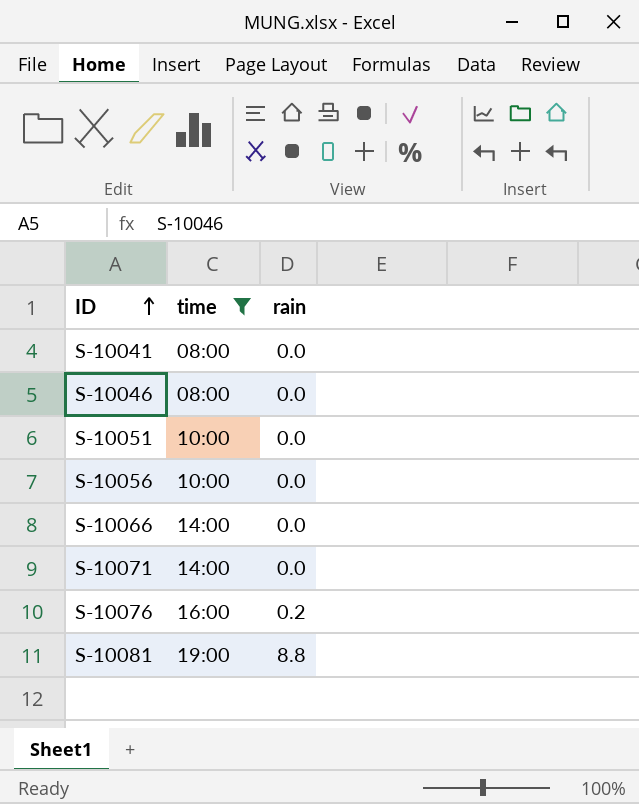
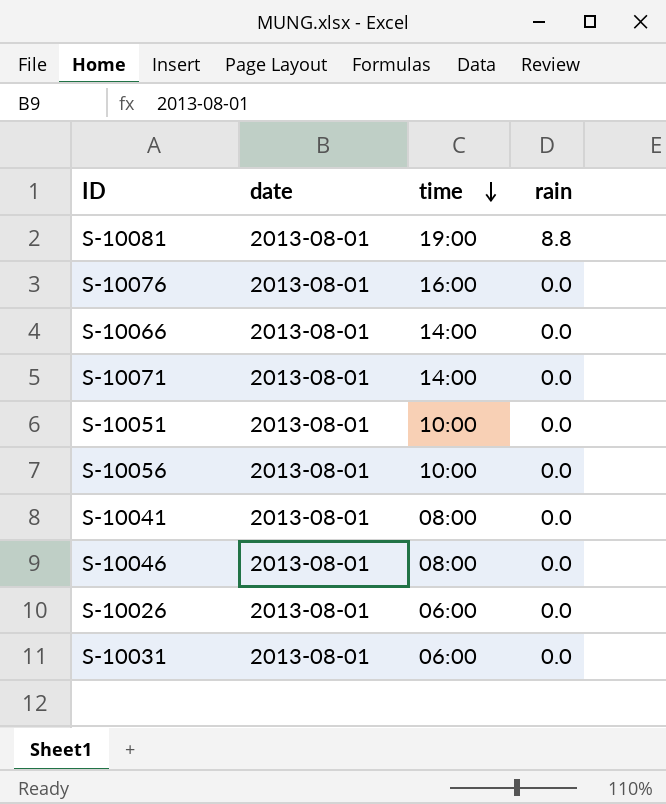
filter: time != 06:00 -> none
row order: ID ascending -> time descending
column date | position: none -> 2
S-10076 | rain: 0.2 -> 0.0

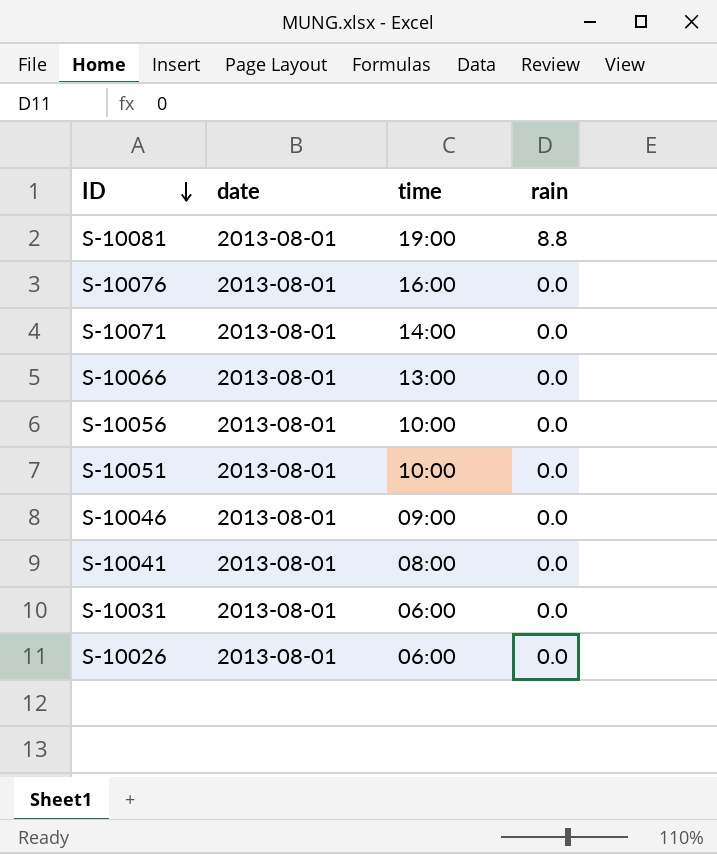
row order: time descending -> ID descending
S-10066 | time: 14:00 -> 13:00
S-10046 | time: 08:00 -> 09:00

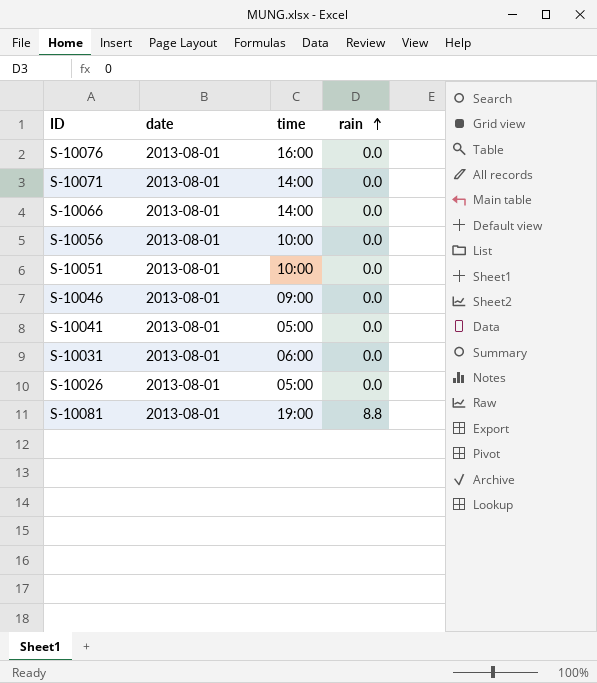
row order: ID descending -> rain ascending
S-10066 | time: 13:00 -> 14:00
S-10041 | time: 08:00 -> 05:00
S-10026 | time: 06:00 -> 05:00

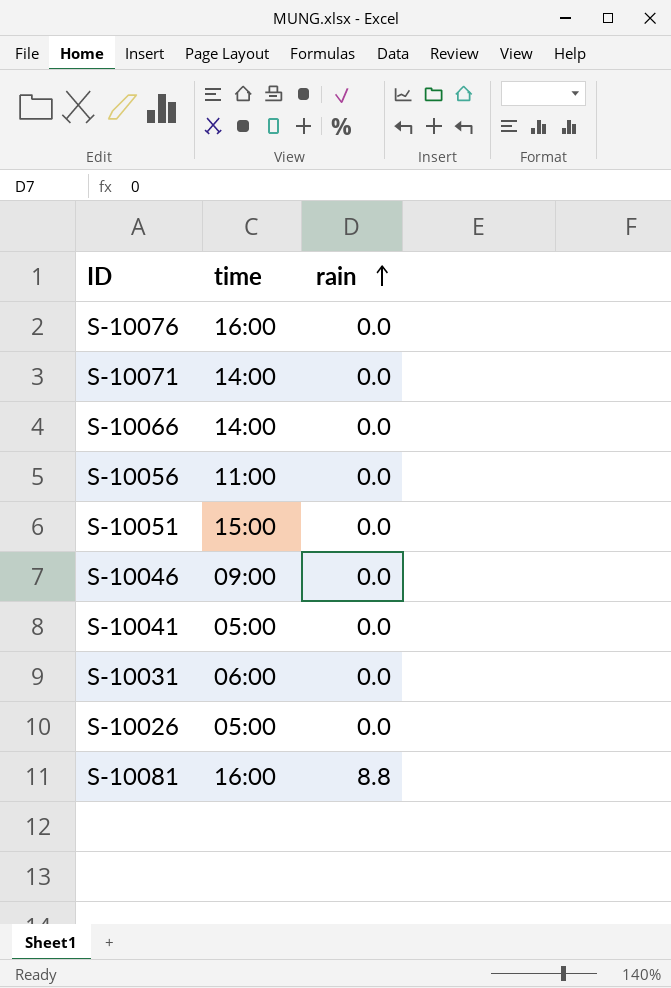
column date | position: 2 -> none
S-10056 | time: 10:00 -> 11:00
S-10051 | time: 10:00 -> 15:00
S-10081 | time: 19:00 -> 16:00

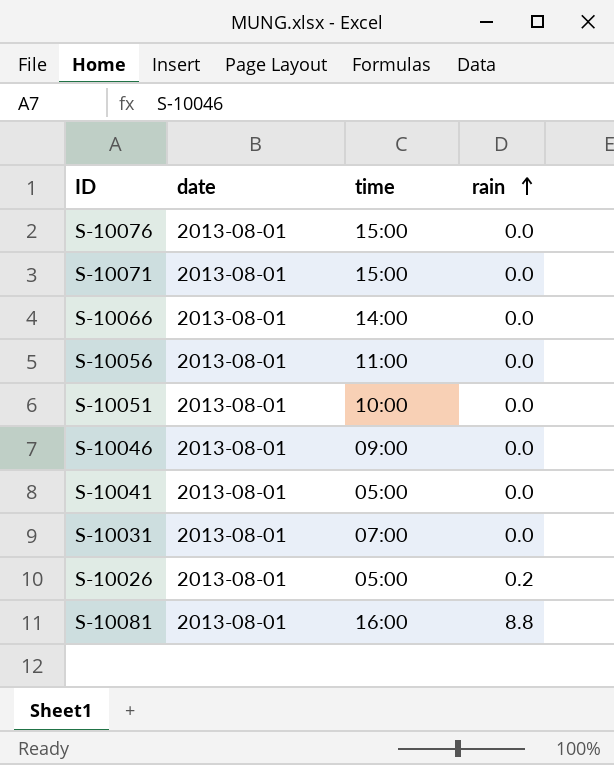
column date | position: none -> 2
S-10076 | time: 16:00 -> 15:00
S-10071 | time: 14:00 -> 15:00
S-10051 | time: 15:00 -> 10:00
S-10031 | time: 06:00 -> 07:00
S-10026 | rain: 0.0 -> 0.2

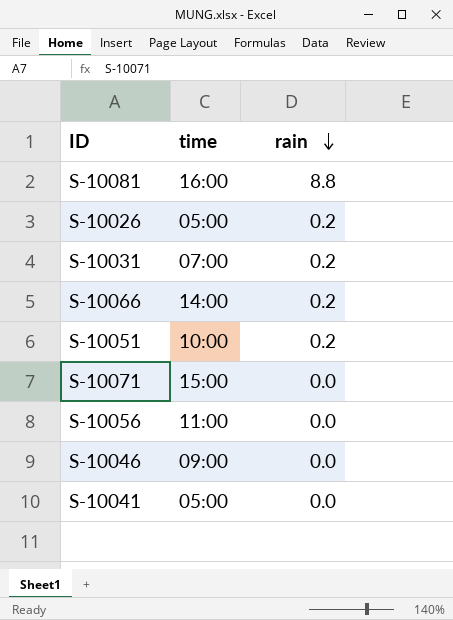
row order: rain ascending -> rain descending
column date | position: 2 -> none
row S-10076: 2013-08-01 | 15:00 | 0.0 -> none
S-10031 | rain: 0.0 -> 0.2
S-10066 | rain: 0.0 -> 0.2
S-10051 | rain: 0.0 -> 0.2

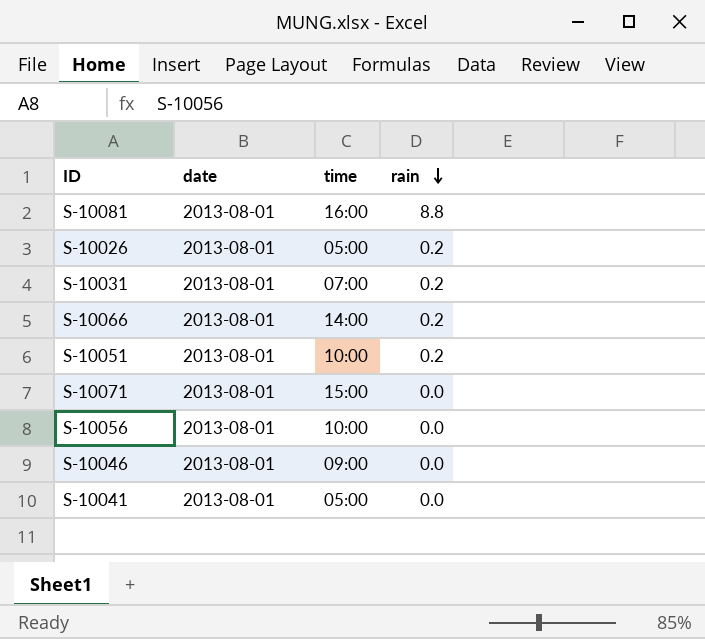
column date | position: none -> 2
S-10056 | time: 11:00 -> 10:00

